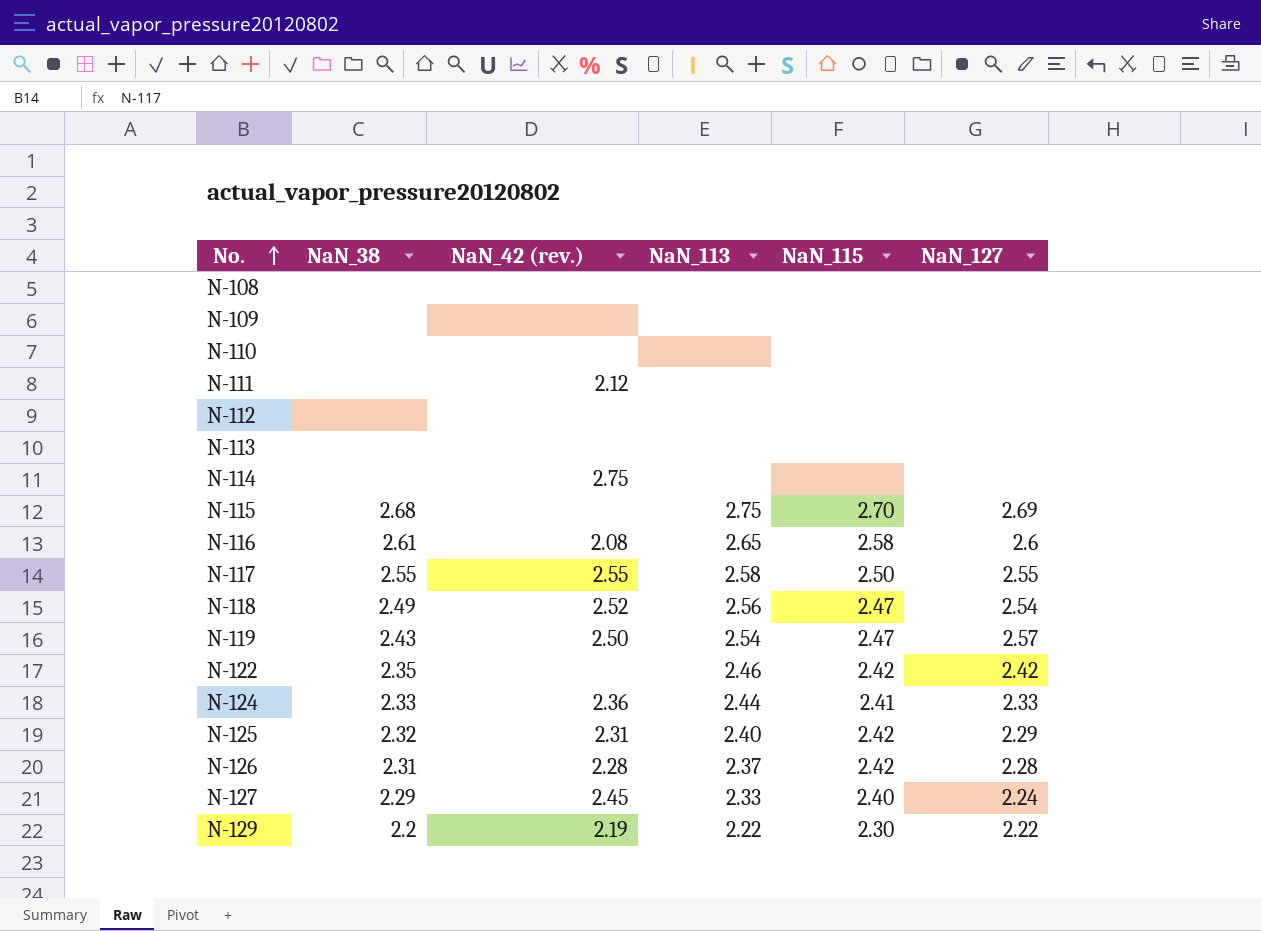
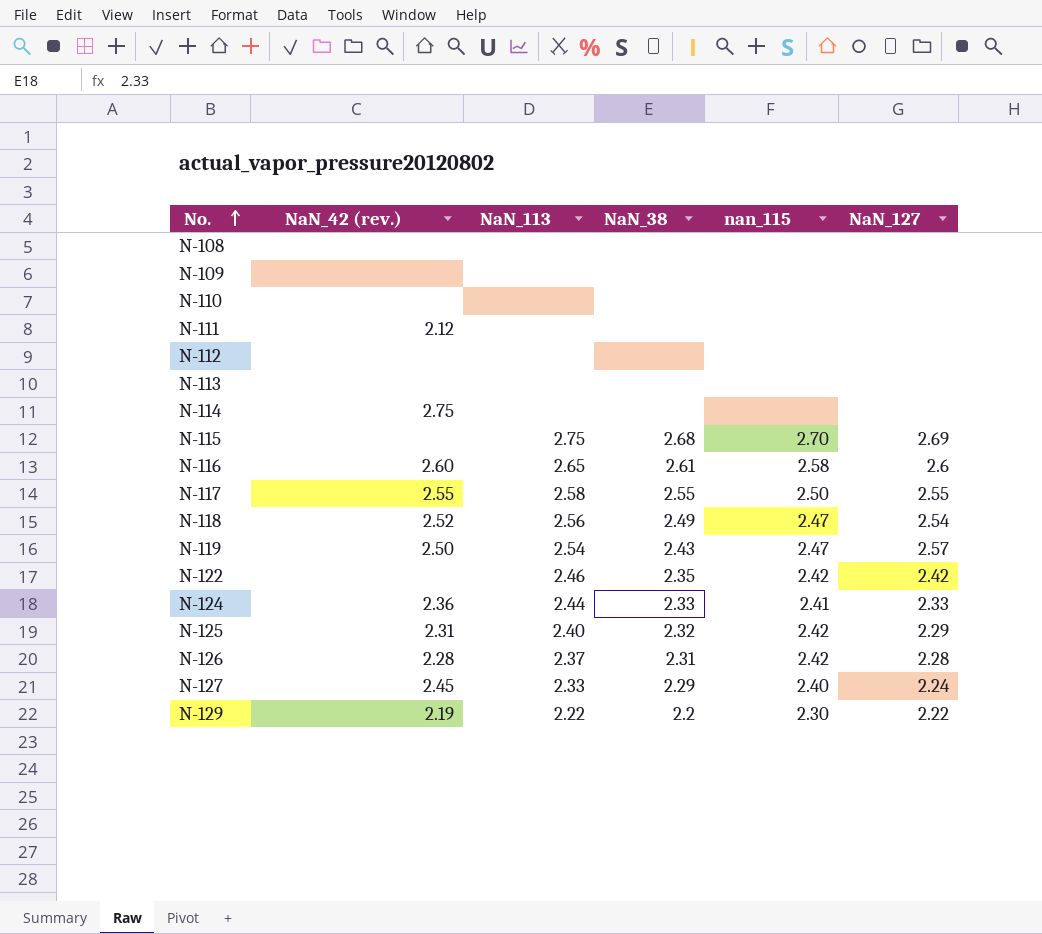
column NaN_38 | position: 2 -> 4
column name: NaN_115 -> nan_115
N-116 | NaN_42 (rev.): 2.08 -> 2.60

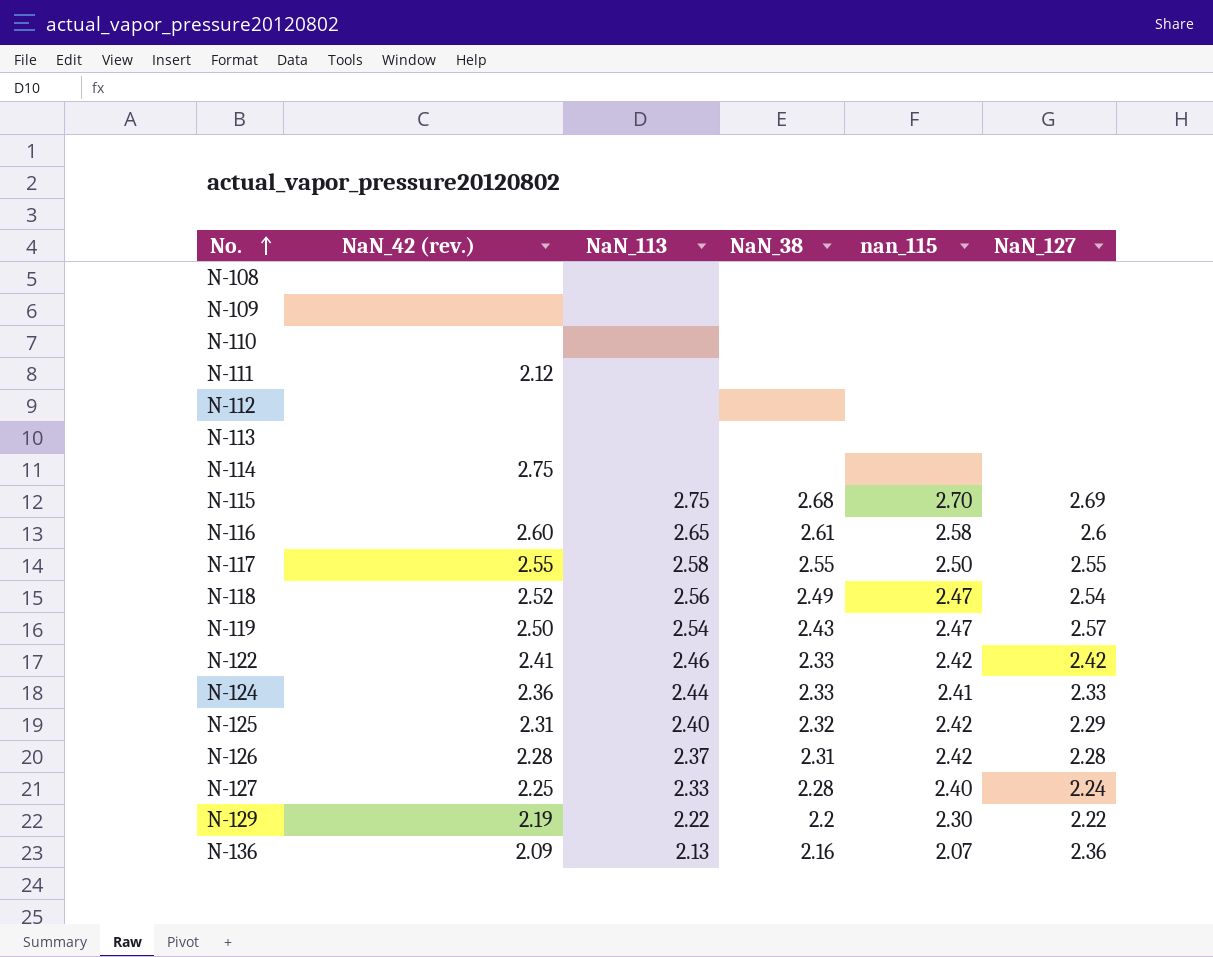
N-122 | NaN_42 (rev.): none -> 2.41
N-122 | NaN_38: 2.35 -> 2.33
N-127 | NaN_42 (rev.): 2.45 -> 2.25
N-127 | NaN_38: 2.29 -> 2.28
row N-136: none -> 2.09 | 2.13 | 2.16 | 2.07 | 2.36

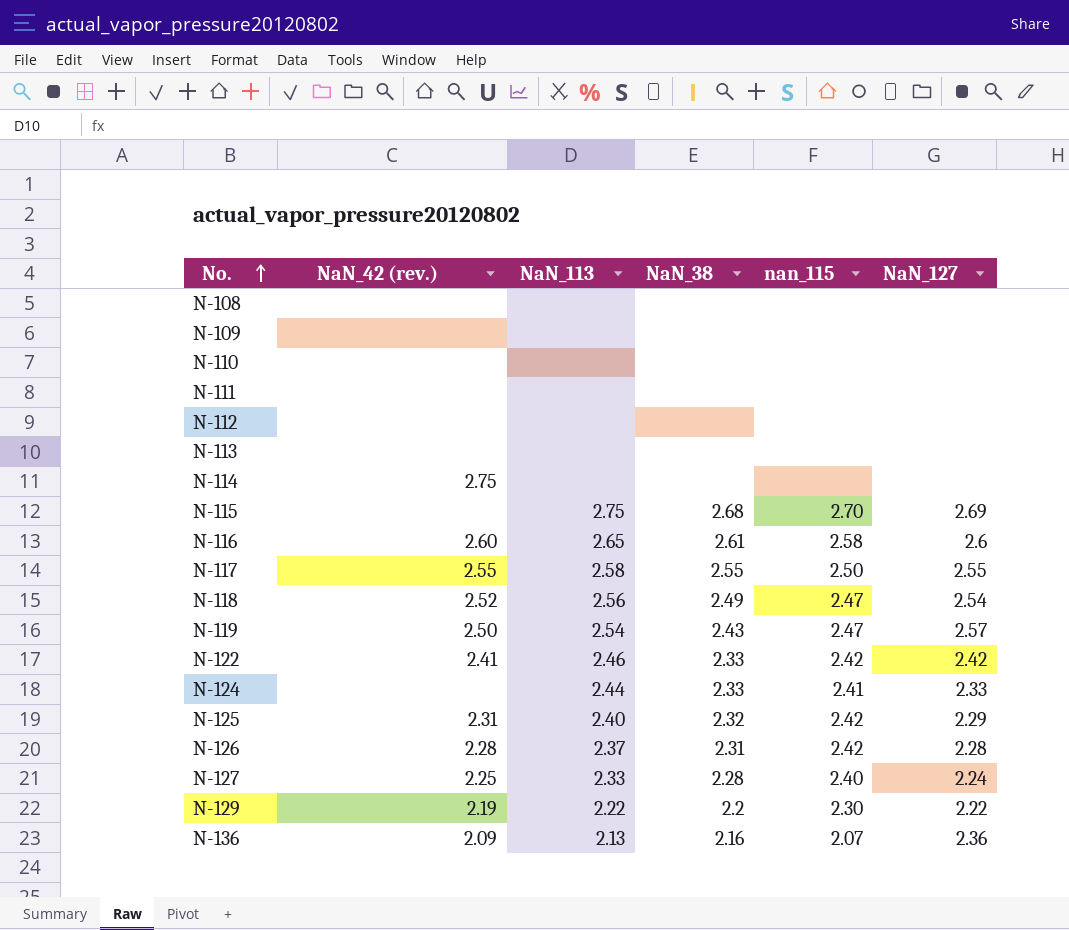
N-111 | NaN_42 (rev.): 2.12 -> none
N-124 | NaN_42 (rev.): 2.36 -> none

